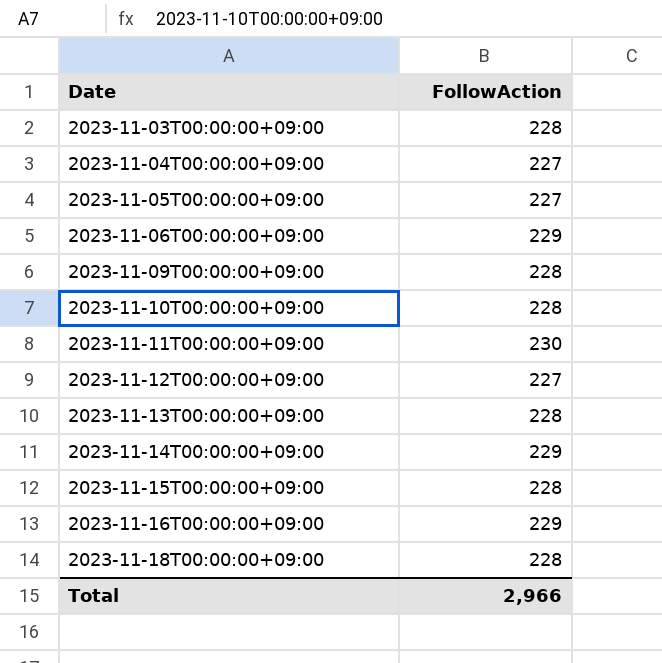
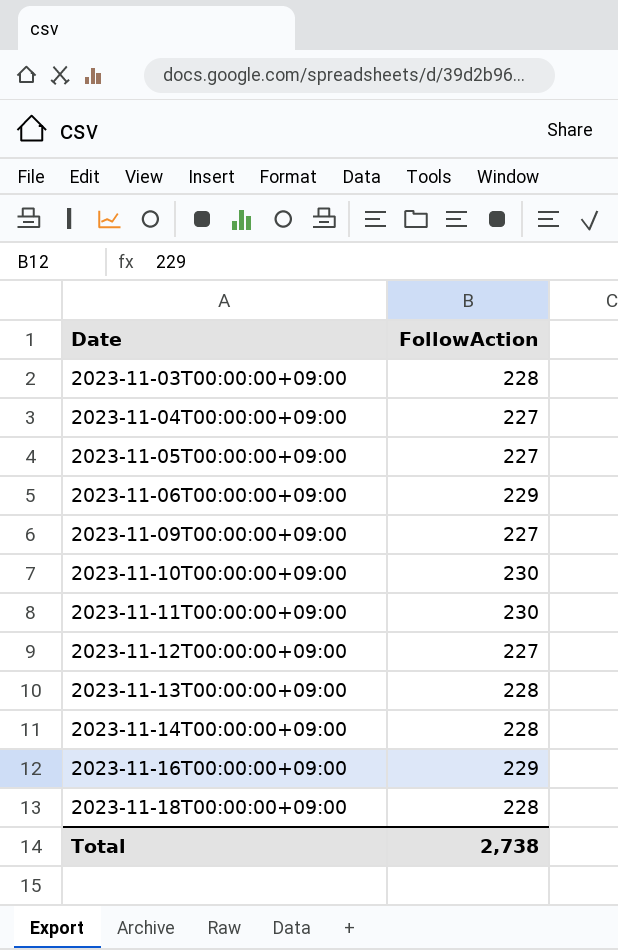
row 2023-11-15T00:00:00+09:00: 228 -> none
2023-11-09T00:00:00+09:00 | FollowAction: 228 -> 227
2023-11-10T00:00:00+09:00 | FollowAction: 228 -> 230
2023-11-14T00:00:00+09:00 | FollowAction: 229 -> 228
Total | FollowAction: 2,966 -> 2,738

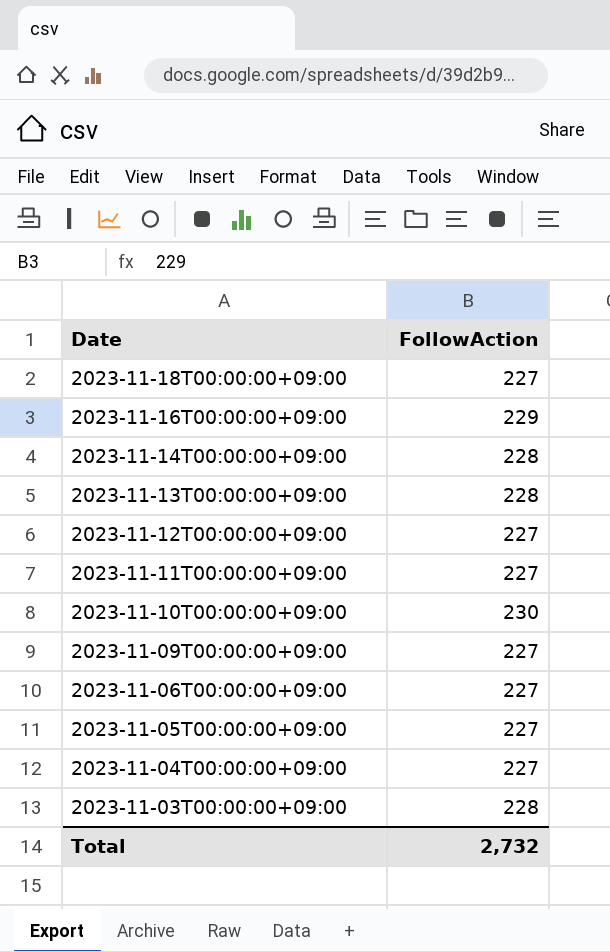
row order: Date ascending -> Date descending
2023-11-18T00:00:00+09:00 | FollowAction: 228 -> 227
2023-11-11T00:00:00+09:00 | FollowAction: 230 -> 227
2023-11-06T00:00:00+09:00 | FollowAction: 229 -> 227
Total | FollowAction: 2,738 -> 2,732

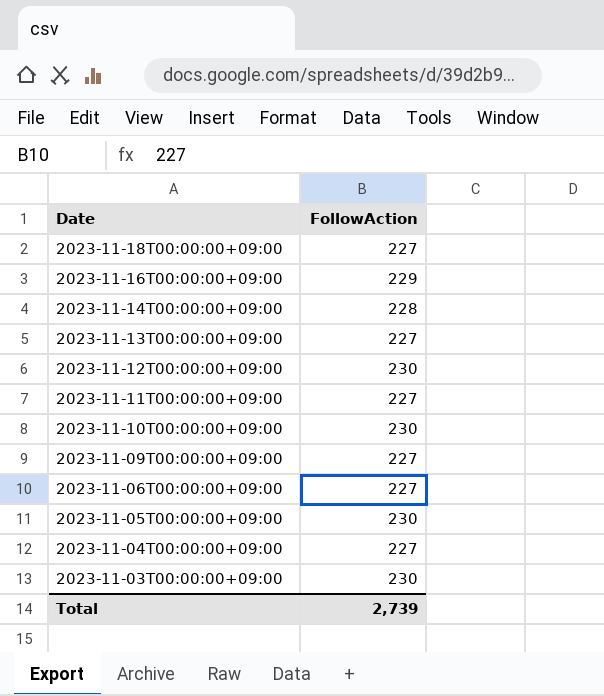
2023-11-13T00:00:00+09:00 | FollowAction: 228 -> 227
2023-11-12T00:00:00+09:00 | FollowAction: 227 -> 230
2023-11-05T00:00:00+09:00 | FollowAction: 227 -> 230
2023-11-03T00:00:00+09:00 | FollowAction: 228 -> 230
Total | FollowAction: 2,732 -> 2,739

